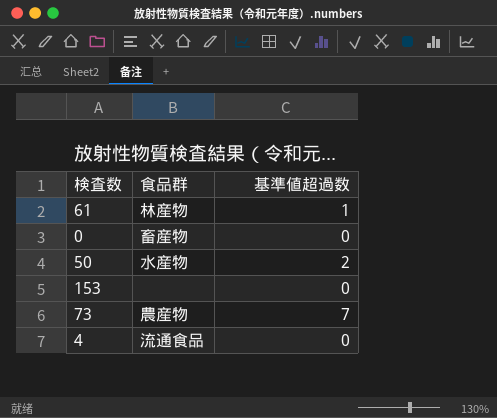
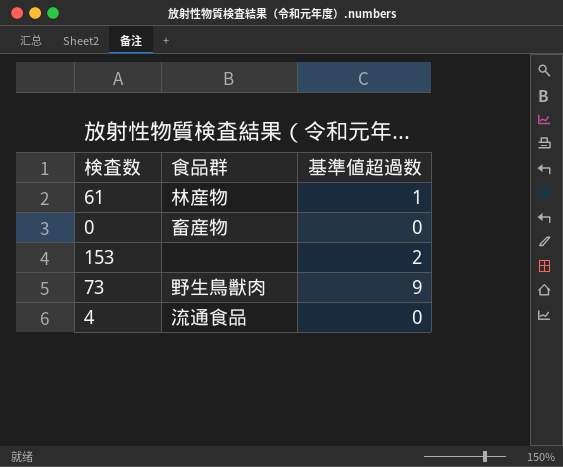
row 50: 水産物 | 2 -> none
153 | 基準値超過数: 0 -> 2
73 | 食品群: 農産物 -> 野生鳥獣肉
73 | 基準値超過数: 7 -> 9

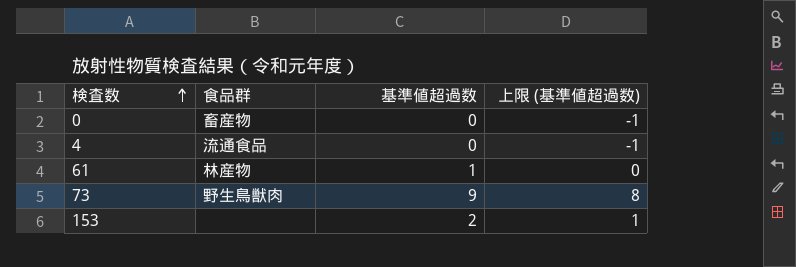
row order: none -> 検査数 ascending
column 上限 (基準値超過数) | formula: none -> [基準値超過数] - 1

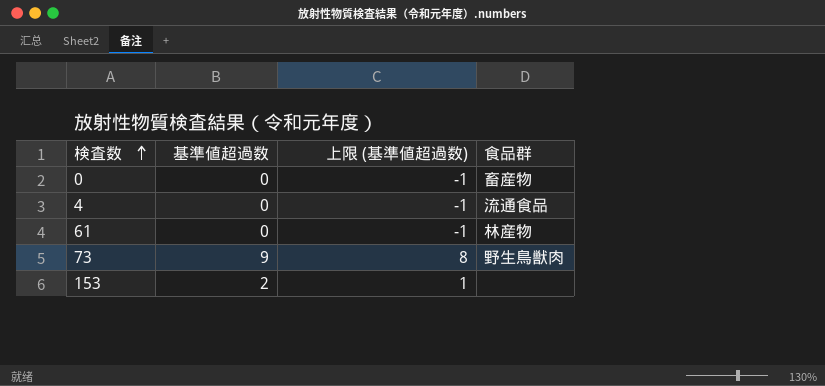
column 食品群 | position: 2 -> 4
61 | 基準値超過数: 1 -> 0
61 | 上限 (基準値超過数): 0 -> -1

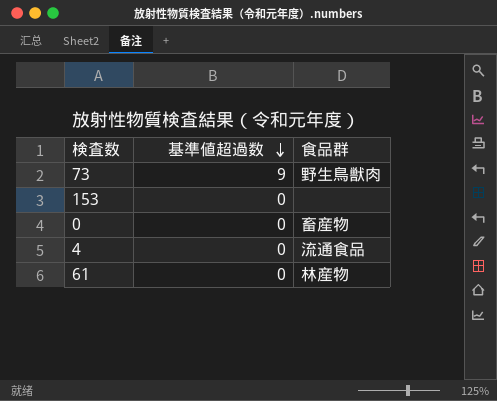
row order: 検査数 ascending -> 基準値超過数 descending
column 上限 (基準値超過数) | formula: [基準値超過数] - 1 -> none
153 | 基準値超過数: 2 -> 0

